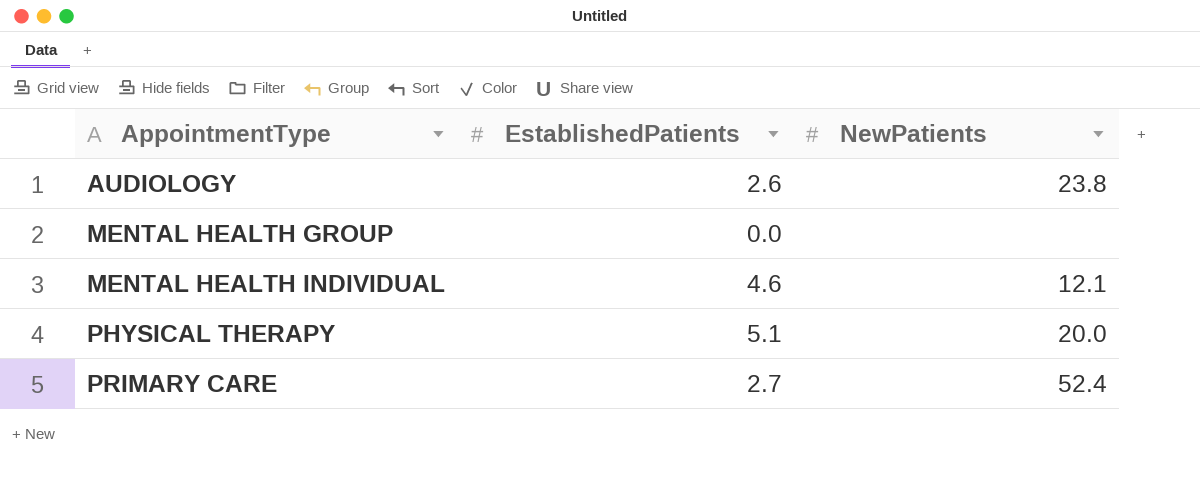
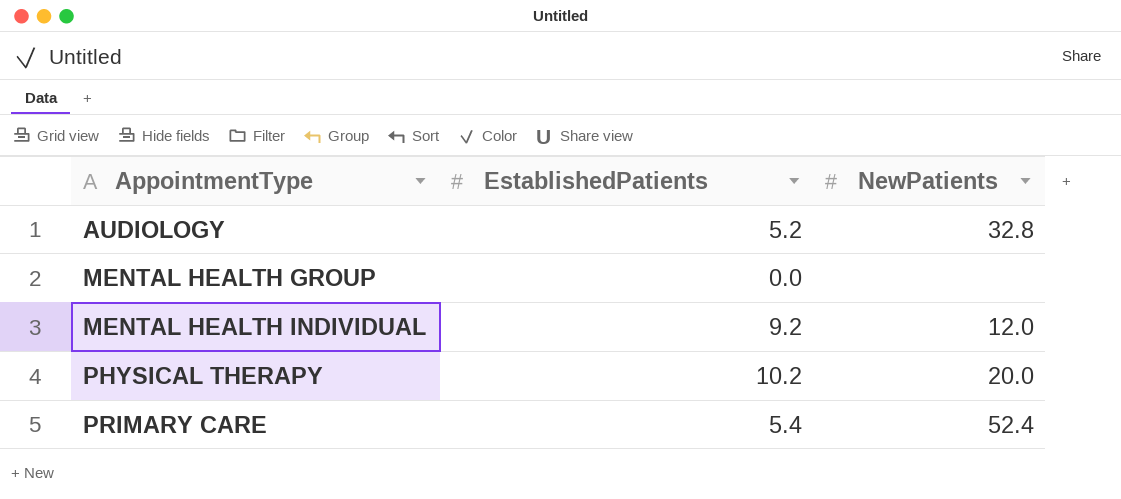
AUDIOLOGY | EstablishedPatients: 2.6 -> 5.2
AUDIOLOGY | NewPatients: 23.8 -> 32.8
MENTAL HEALTH INDIVIDUAL | EstablishedPatients: 4.6 -> 9.2
MENTAL HEALTH INDIVIDUAL | NewPatients: 12.1 -> 12.0
PHYSICAL THERAPY | EstablishedPatients: 5.1 -> 10.2
PRIMARY CARE | EstablishedPatients: 2.7 -> 5.4

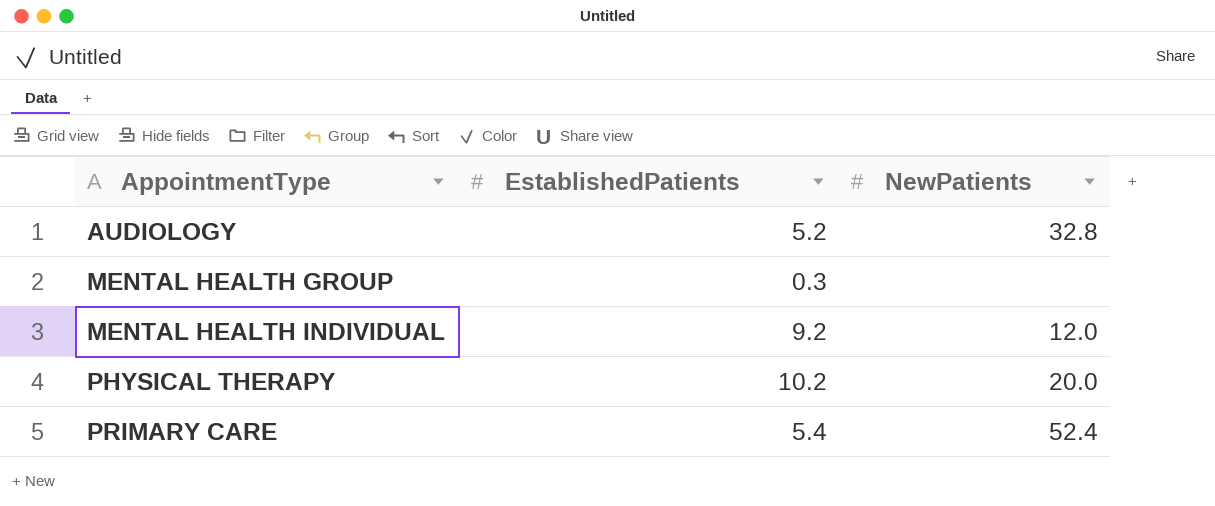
MENTAL HEALTH GROUP | EstablishedPatients: 0.0 -> 0.3

